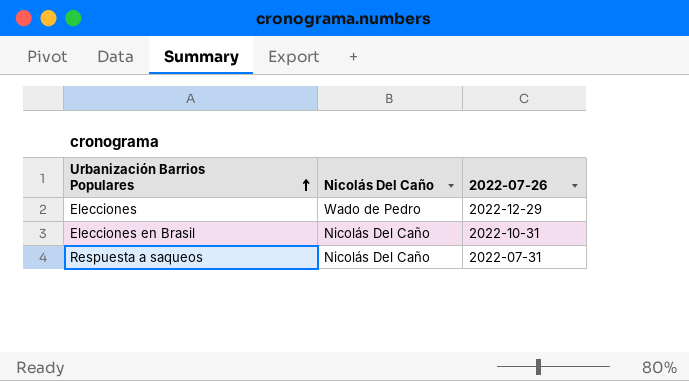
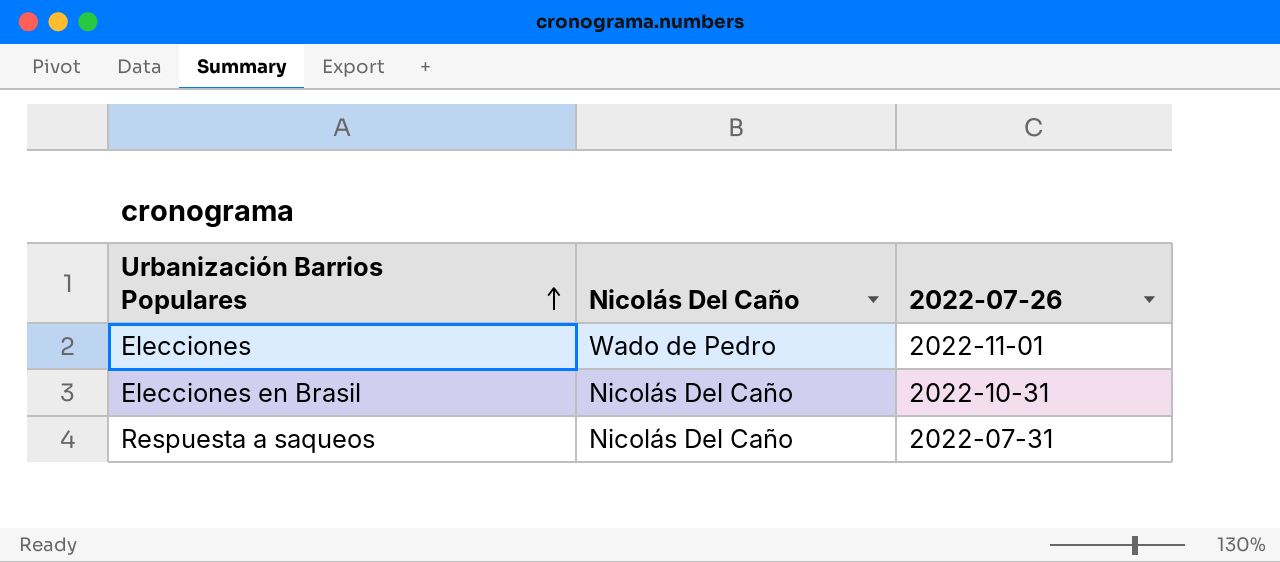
Elecciones | 2022-07-26: 2022-12-29 -> 2022-11-01

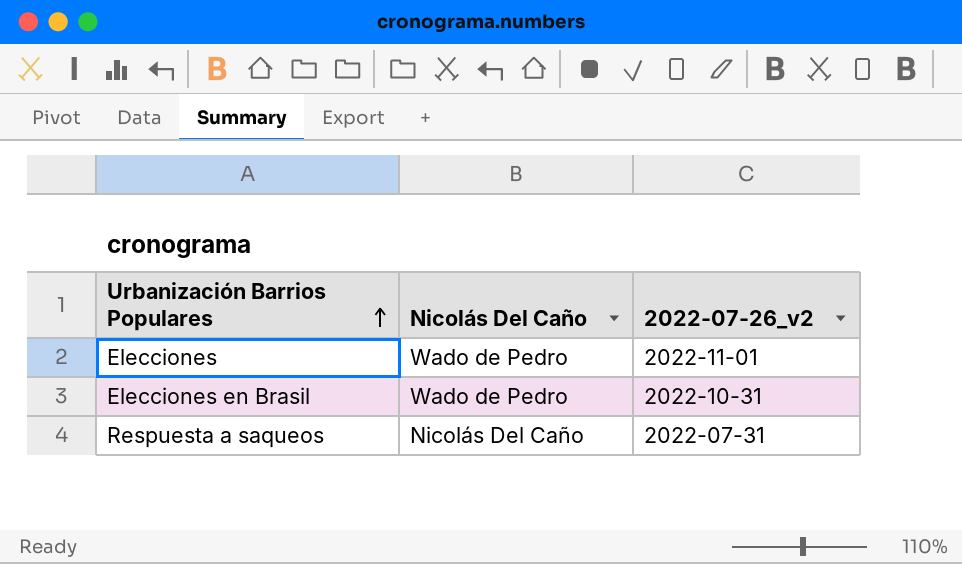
column name: 2022-07-26 -> 2022-07-26_v2
Elecciones en Brasil | Nicolás Del Caño: Nicolás Del Caño -> Wado de Pedro

